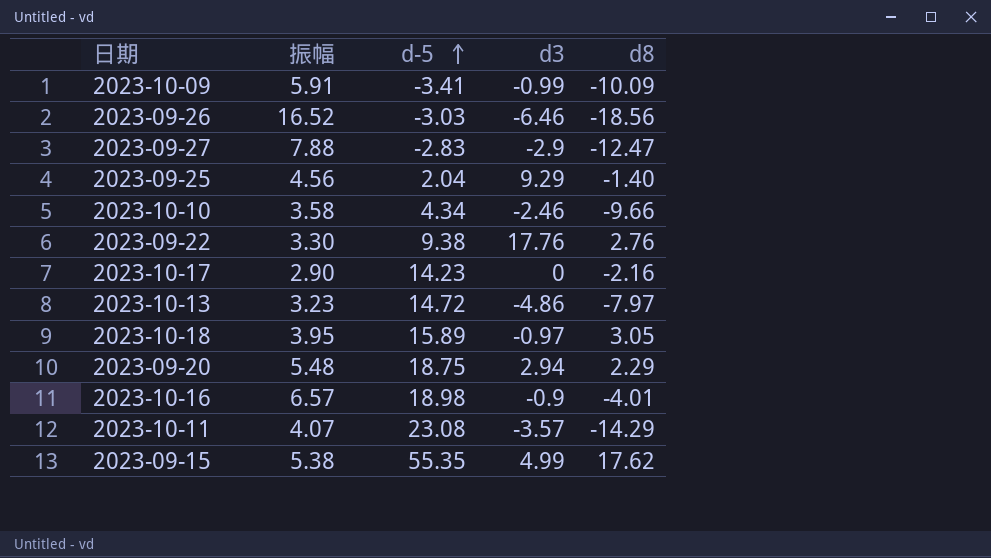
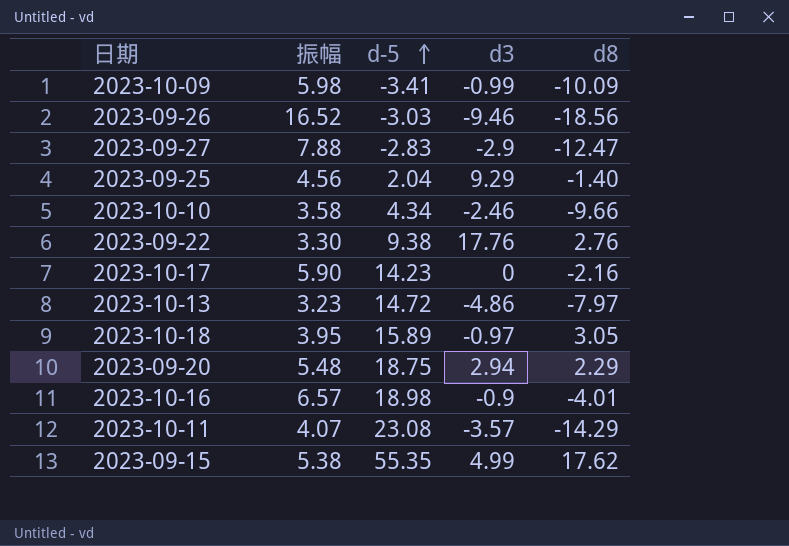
2023-10-09 | 振幅: 5.91 -> 5.98
2023-09-26 | d3: -6.46 -> -9.46
2023-10-17 | 振幅: 2.90 -> 5.90

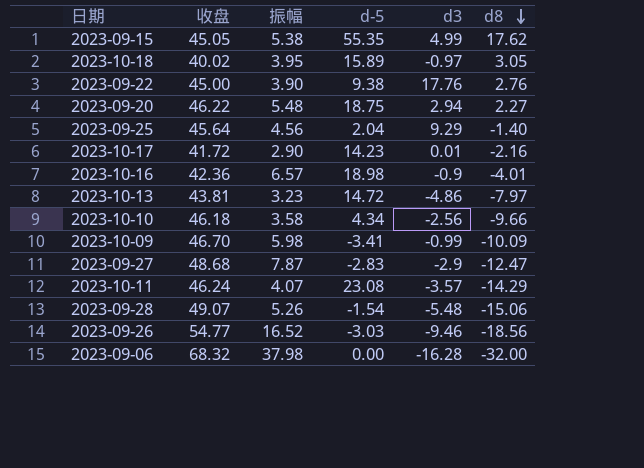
row order: d-5 ascending -> d8 descending
column 收盘 | position: none -> 2
2023-09-22 | 振幅: 3.30 -> 3.90
2023-09-20 | d8: 2.29 -> 2.27
2023-10-17 | 振幅: 5.90 -> 2.90
2023-10-17 | d3: 0 -> 0.01
2023-10-10 | d3: -2.46 -> -2.56
2023-09-27 | 振幅: 7.88 -> 7.87
row 2023-09-28: none -> 49.07 | 5.26 | -1.54 | -5.48 | -15.06
row 2023-09-06: none -> 68.32 | 37.98 | 0.00 | -16.28 | -32.00

